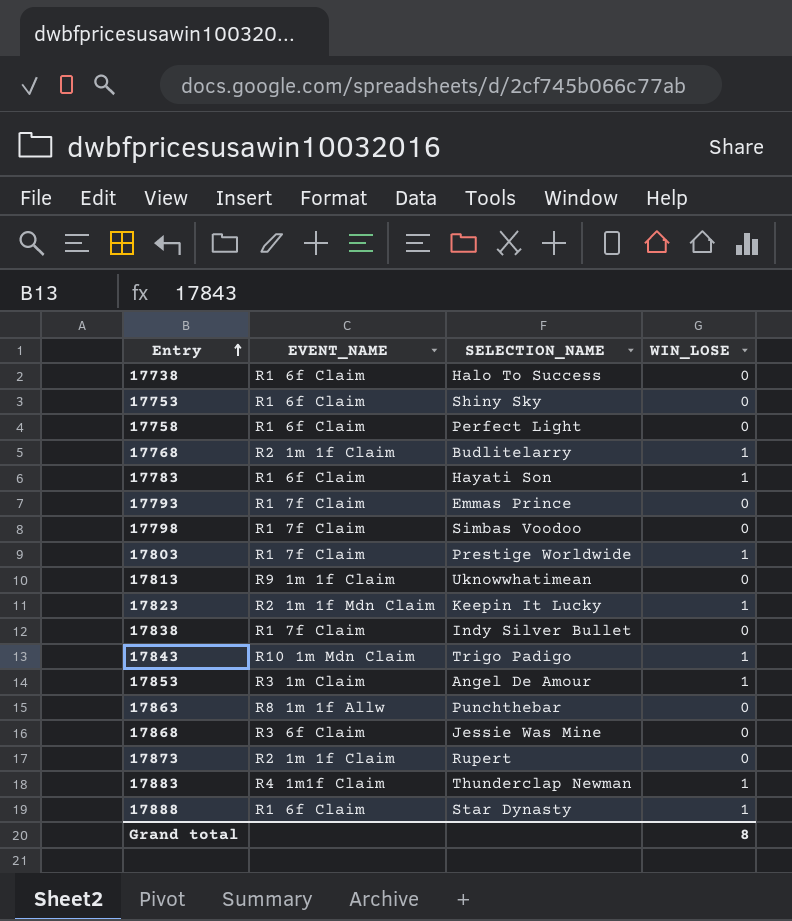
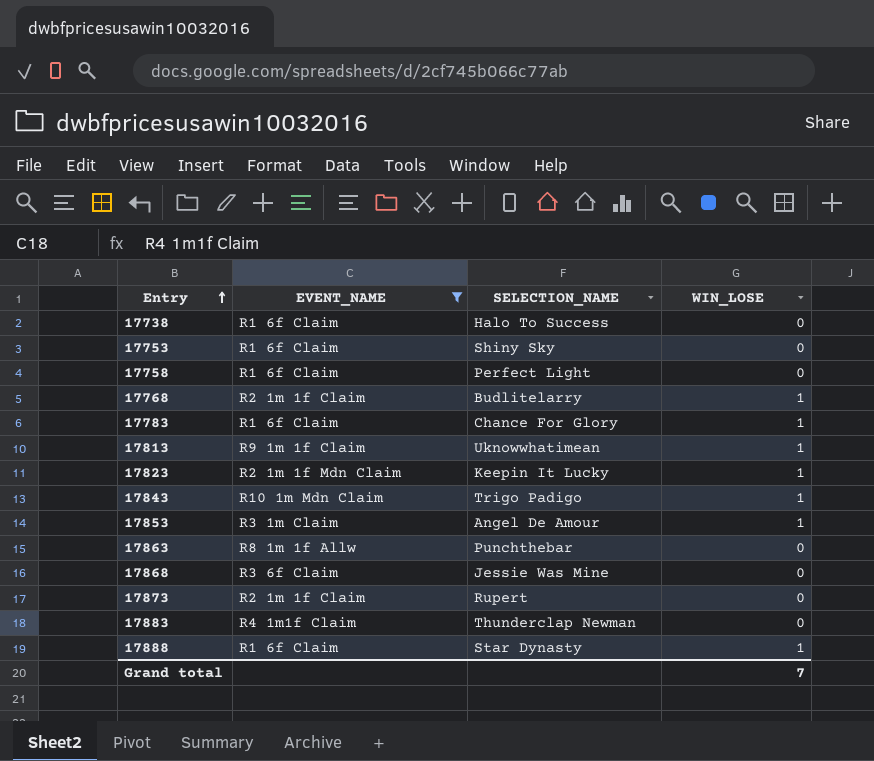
filter: none -> EVENT_NAME != R1 7f Claim
17783 | SELECTION_NAME: Hayati Son -> Chance For Glory
17813 | WIN_LOSE: 0 -> 1
17883 | WIN_LOSE: 1 -> 0
Grand total | WIN_LOSE: 8 -> 7

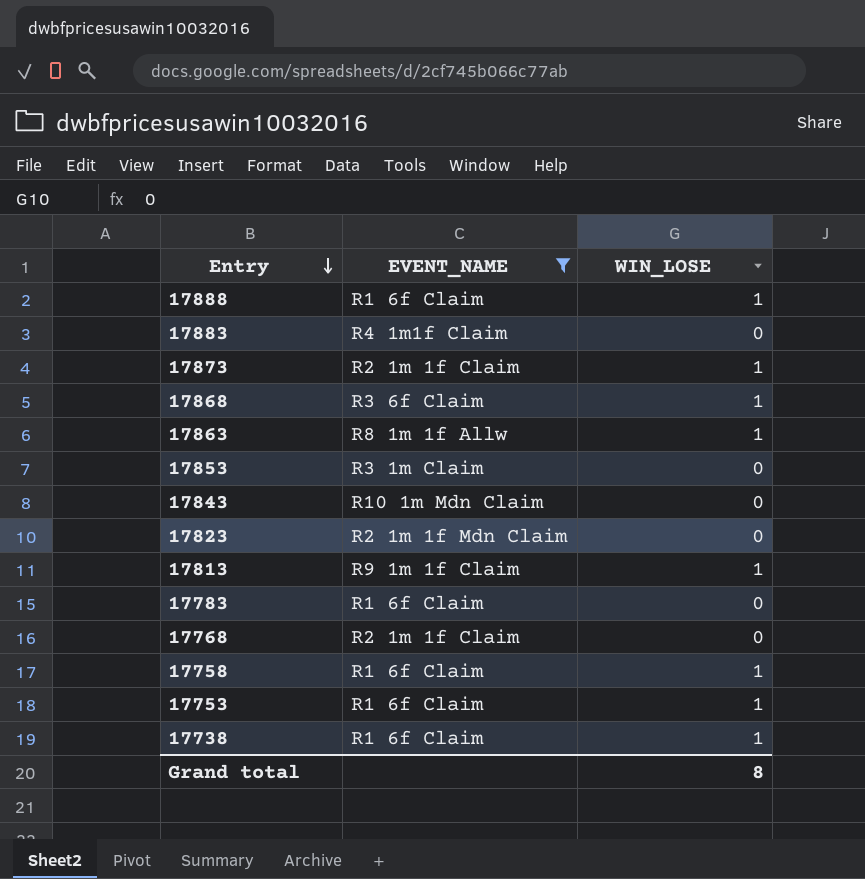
row order: Entry ascending -> Entry descending
column SELECTION_NAME | position: 3 -> none
17873 | WIN_LOSE: 0 -> 1
17868 | WIN_LOSE: 0 -> 1
17863 | WIN_LOSE: 0 -> 1
17853 | WIN_LOSE: 1 -> 0
17843 | WIN_LOSE: 1 -> 0
17823 | WIN_LOSE: 1 -> 0
17783 | WIN_LOSE: 1 -> 0
17768 | WIN_LOSE: 1 -> 0
17758 | WIN_LOSE: 0 -> 1
17753 | WIN_LOSE: 0 -> 1
17738 | WIN_LOSE: 0 -> 1
Grand total | WIN_LOSE: 7 -> 8

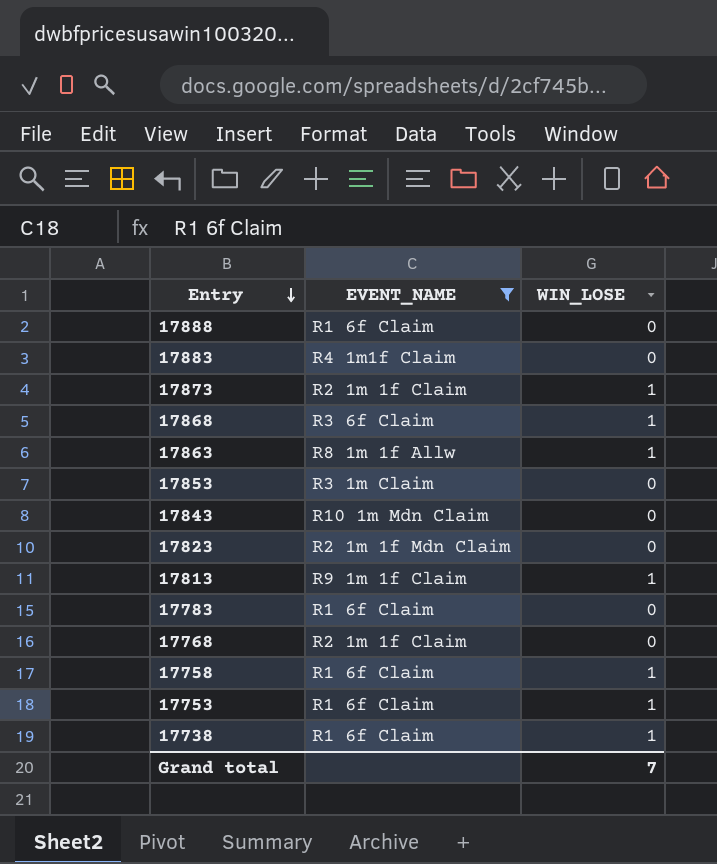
17888 | WIN_LOSE: 1 -> 0
Grand total | WIN_LOSE: 8 -> 7

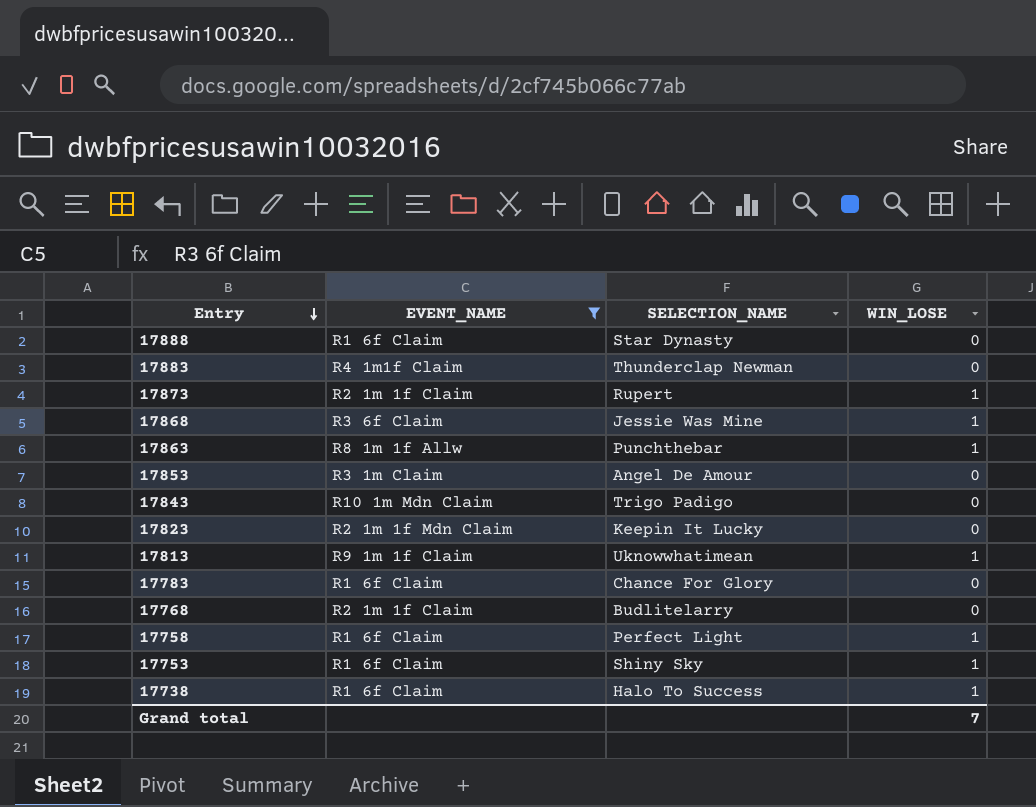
column SELECTION_NAME | position: none -> 3

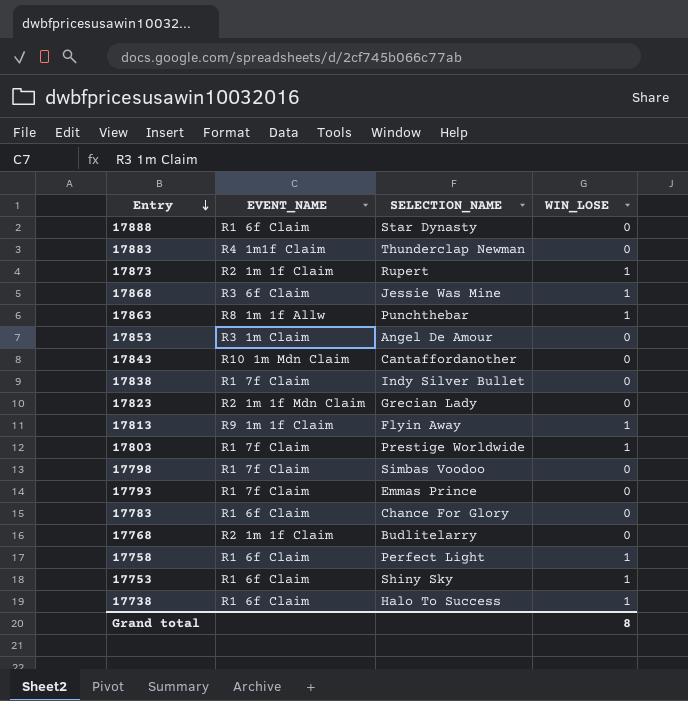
filter: EVENT_NAME != R1 7f Claim -> none
17843 | SELECTION_NAME: Trigo Padigo -> Cantaffordanother
17823 | SELECTION_NAME: Keepin It Lucky -> Grecian Lady
17813 | SELECTION_NAME: Uknowwhatimean -> Flyin Away
Grand total | WIN_LOSE: 7 -> 8

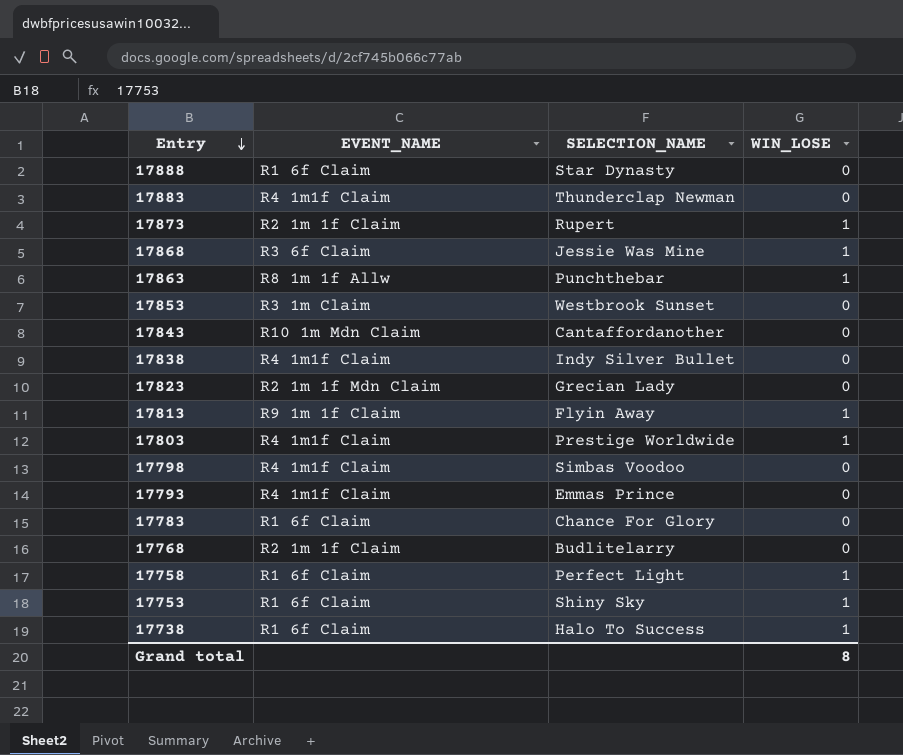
17853 | SELECTION_NAME: Angel De Amour -> Westbrook Sunset
17838 | EVENT_NAME: R1 7f Claim -> R4 1m1f Claim
17803 | EVENT_NAME: R1 7f Claim -> R4 1m1f Claim
17798 | EVENT_NAME: R1 7f Claim -> R4 1m1f Claim
17793 | EVENT_NAME: R1 7f Claim -> R4 1m1f Claim

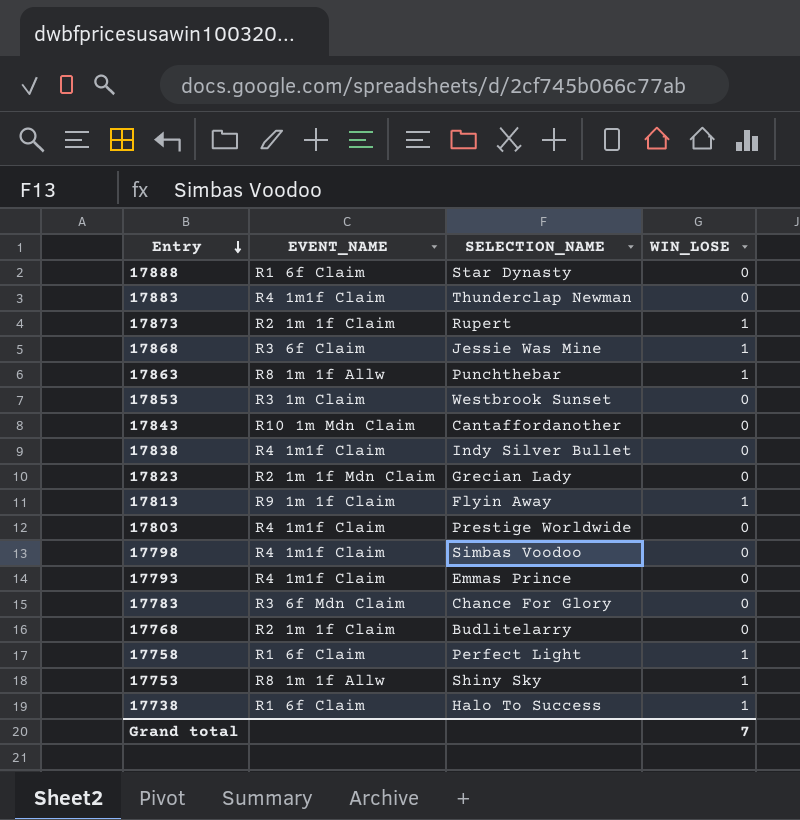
17803 | WIN_LOSE: 1 -> 0
17783 | EVENT_NAME: R1 6f Claim -> R3 6f Mdn Claim
17753 | EVENT_NAME: R1 6f Claim -> R8 1m 1f Allw
Grand total | WIN_LOSE: 8 -> 7

